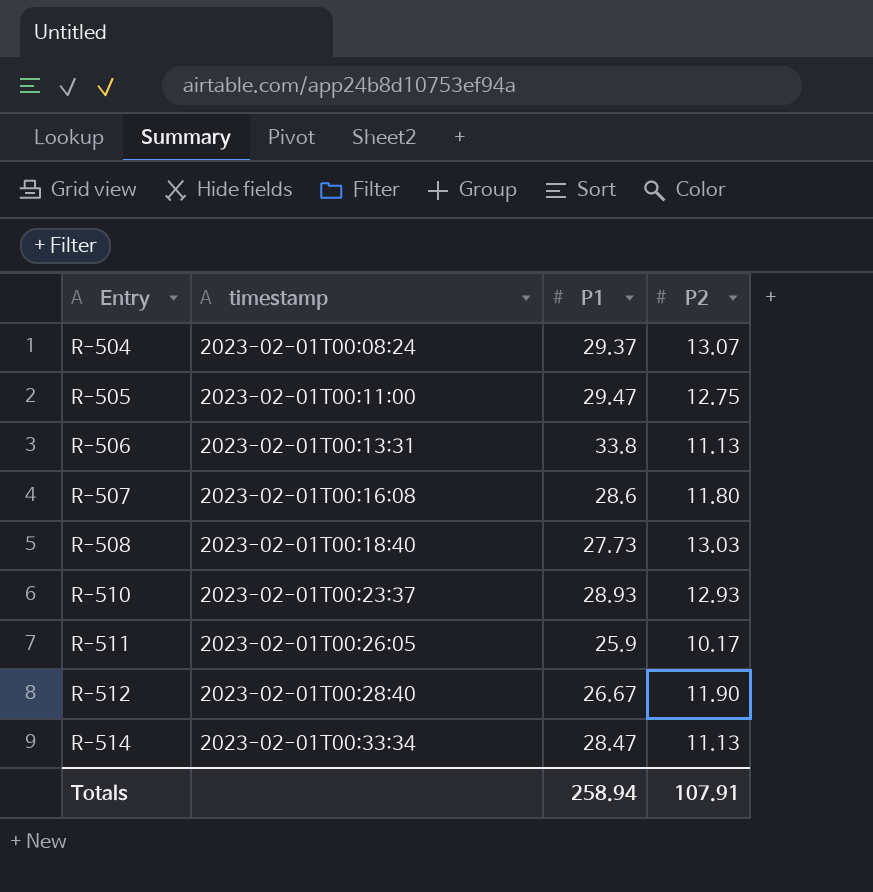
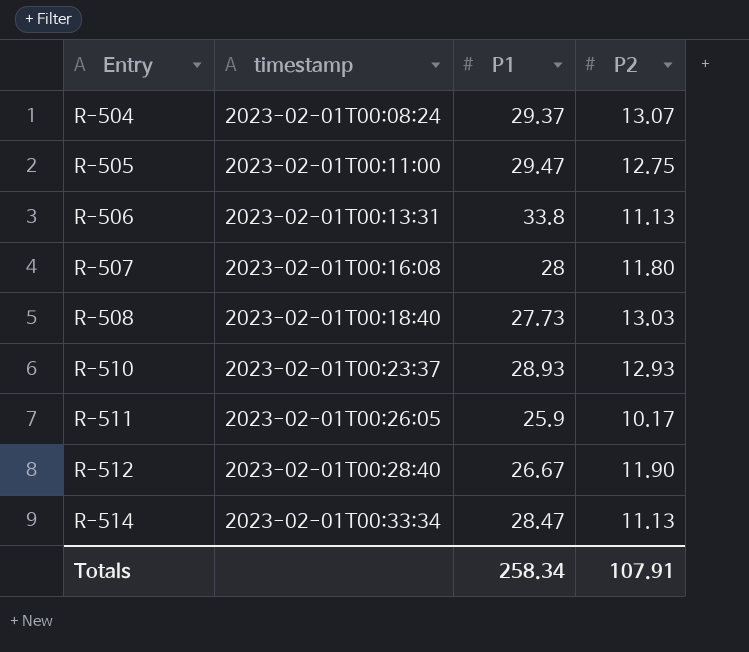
R-507 | P1: 28.6 -> 28
Totals | P1: 258.94 -> 258.34

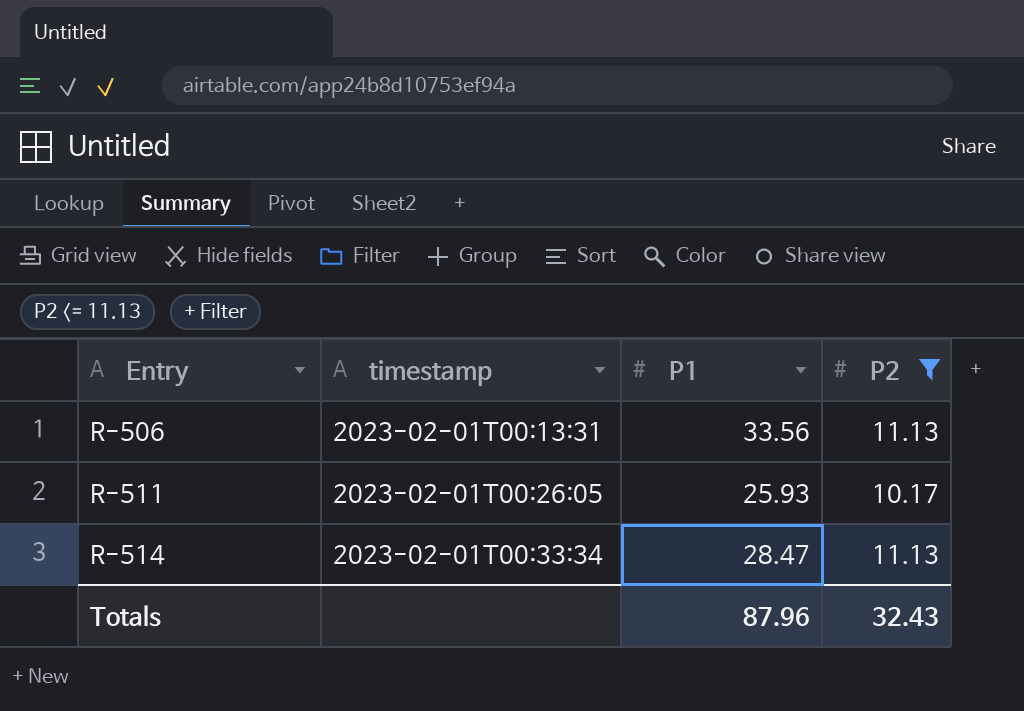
filter: none -> P2 <= 11.13
R-506 | P1: 33.8 -> 33.56
R-511 | P1: 25.9 -> 25.93
Totals | P1: 258.34 -> 87.96
Totals | P2: 107.91 -> 32.43

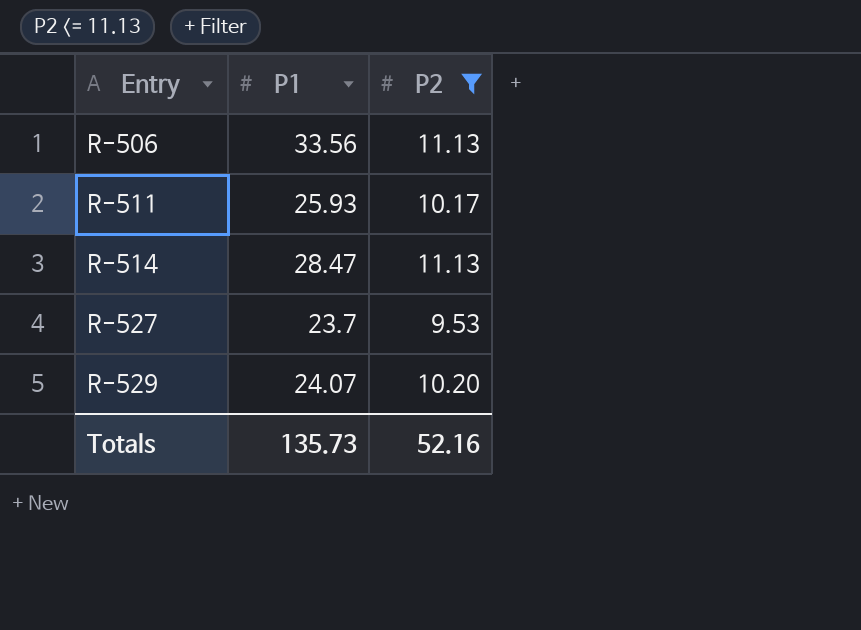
column timestamp | position: 2 -> none
row R-527: none -> 23.7 | 9.53
row R-529: none -> 24.07 | 10.20
Totals | P1: 87.96 -> 135.73
Totals | P2: 32.43 -> 52.16

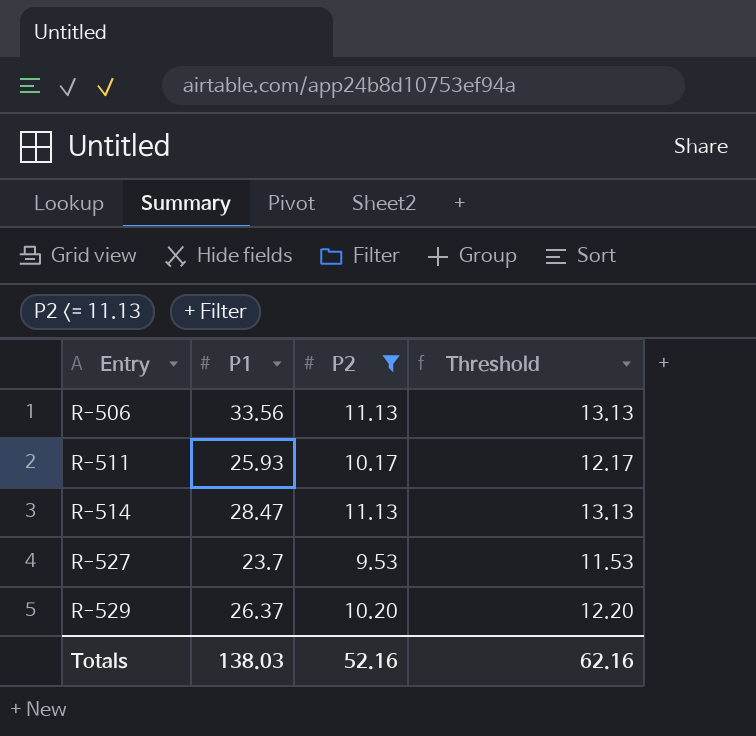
column Threshold | formula: none -> [P2] + 2
R-529 | P1: 24.07 -> 26.37
Totals | P1: 135.73 -> 138.03

